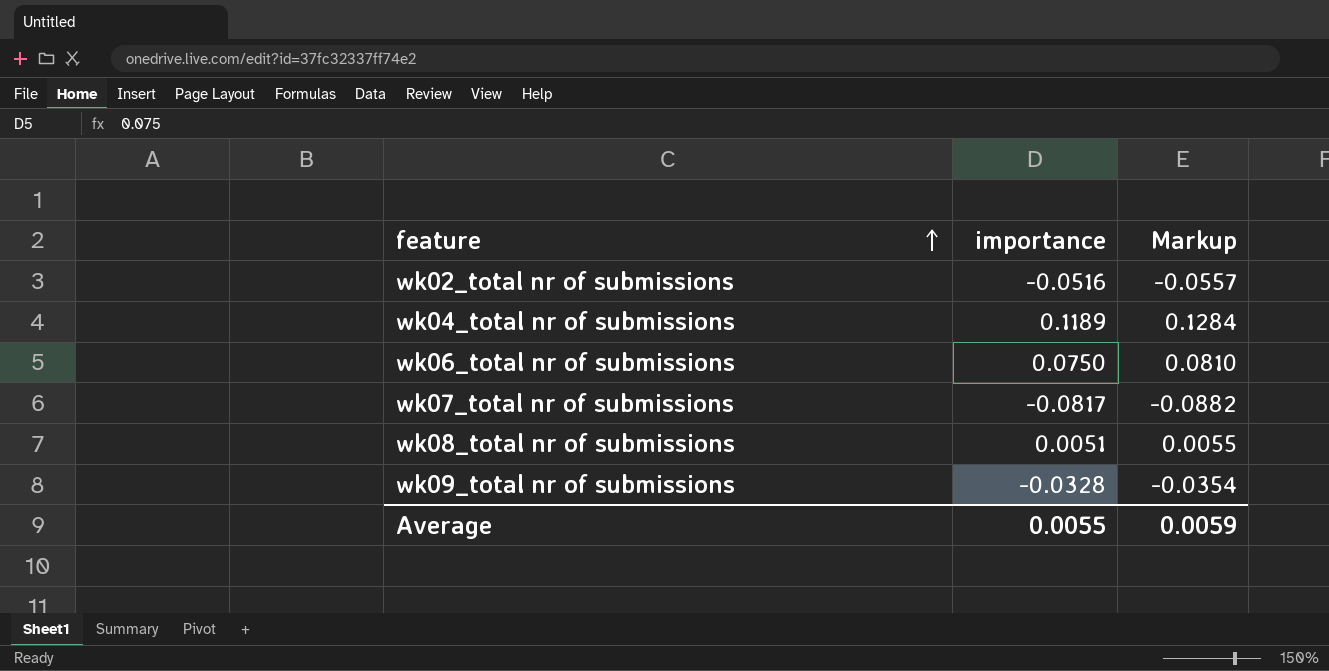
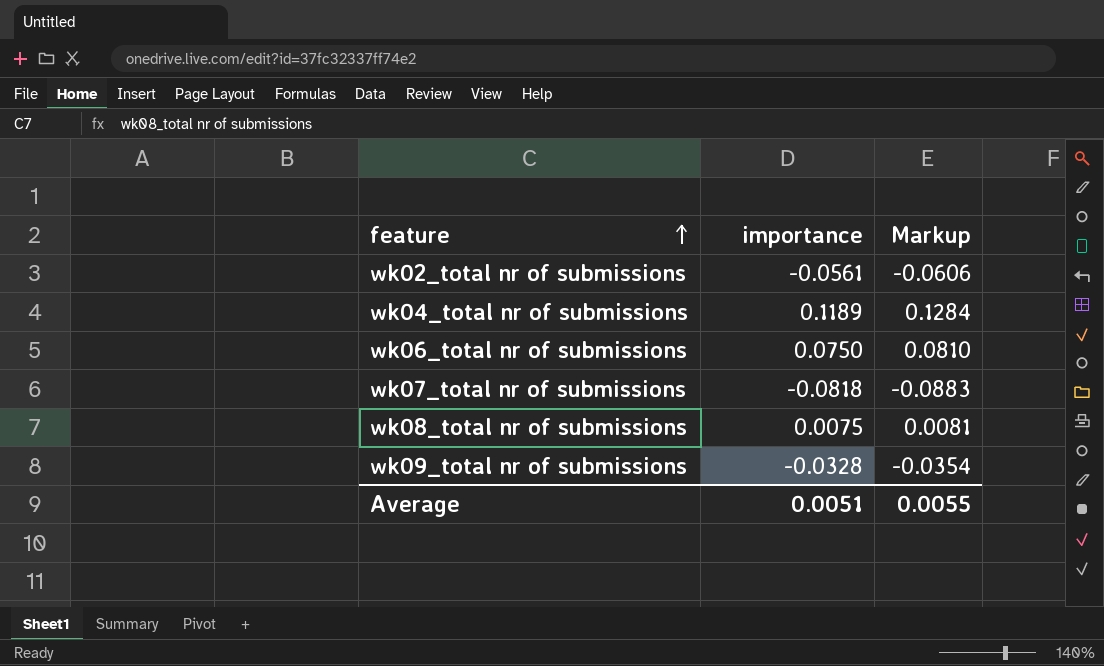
wk02_total nr of submissions | importance: -0.0516 -> -0.0561
wk02_total nr of submissions | Markup: -0.0557 -> -0.0606
wk07_total nr of submissions | importance: -0.0817 -> -0.0818
wk07_total nr of submissions | Markup: -0.0882 -> -0.0883
wk08_total nr of submissions | importance: 0.0051 -> 0.0075
wk08_total nr of submissions | Markup: 0.0055 -> 0.0081
Average | importance: 0.0055 -> 0.0051
Average | Markup: 0.0059 -> 0.0055

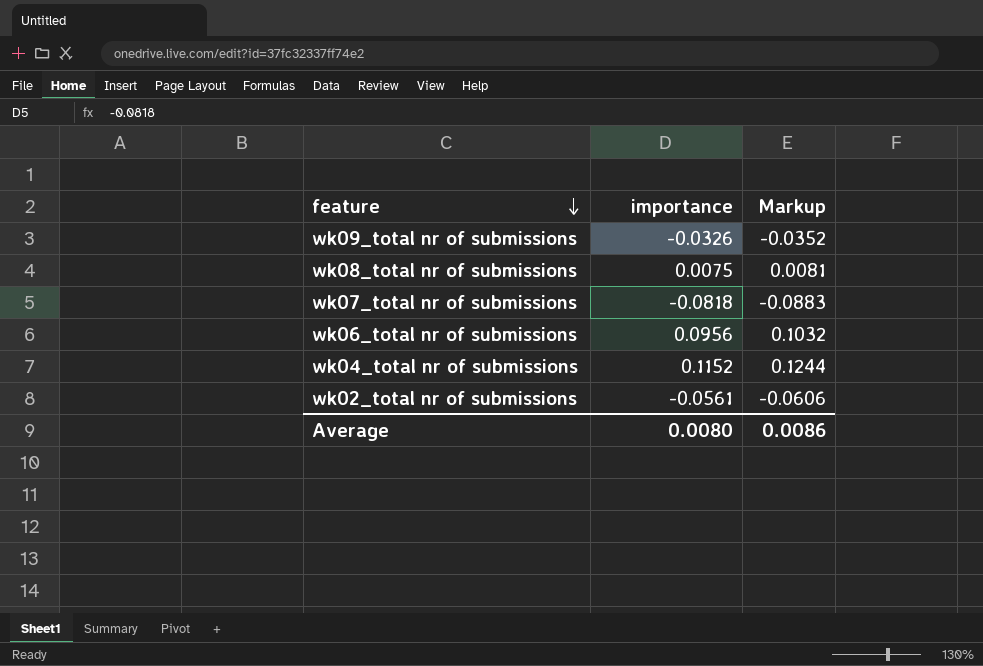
row order: feature ascending -> feature descending
wk09_total nr of submissions | importance: -0.0328 -> -0.0326
wk09_total nr of submissions | Markup: -0.0354 -> -0.0352
wk06_total nr of submissions | importance: 0.0750 -> 0.0956
wk06_total nr of submissions | Markup: 0.0810 -> 0.1032
wk04_total nr of submissions | importance: 0.1189 -> 0.1152
wk04_total nr of submissions | Markup: 0.1284 -> 0.1244
Average | importance: 0.0051 -> 0.0080
Average | Markup: 0.0055 -> 0.0086

